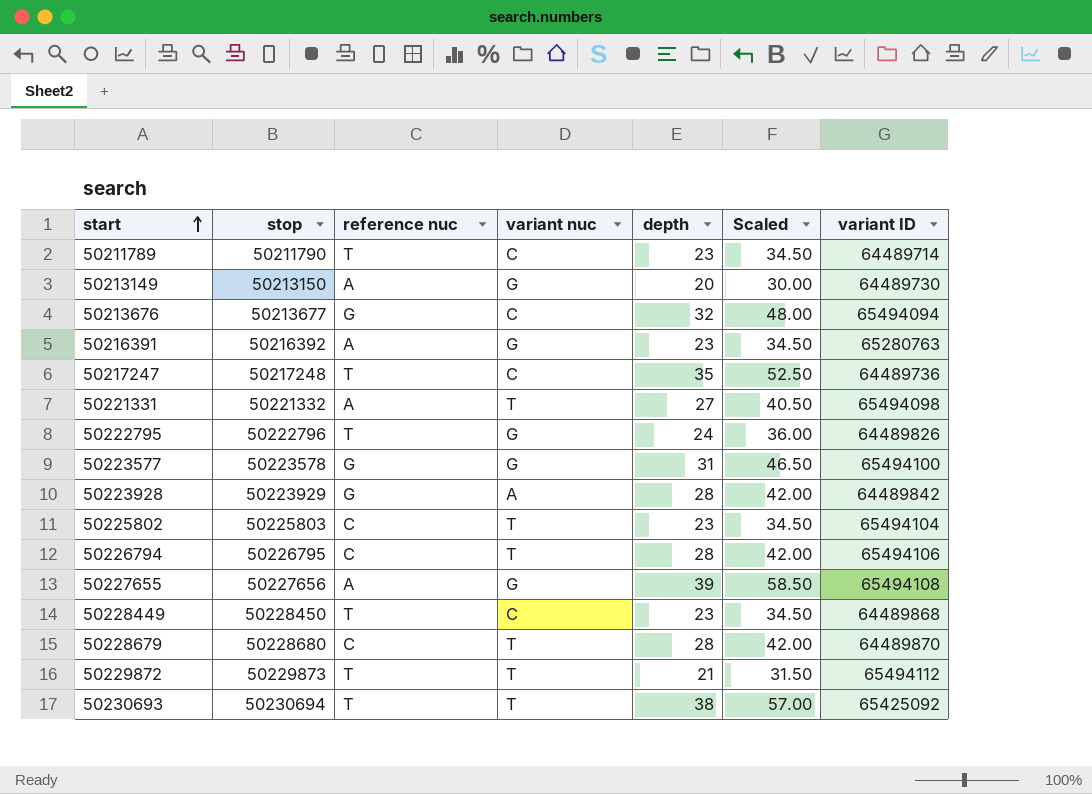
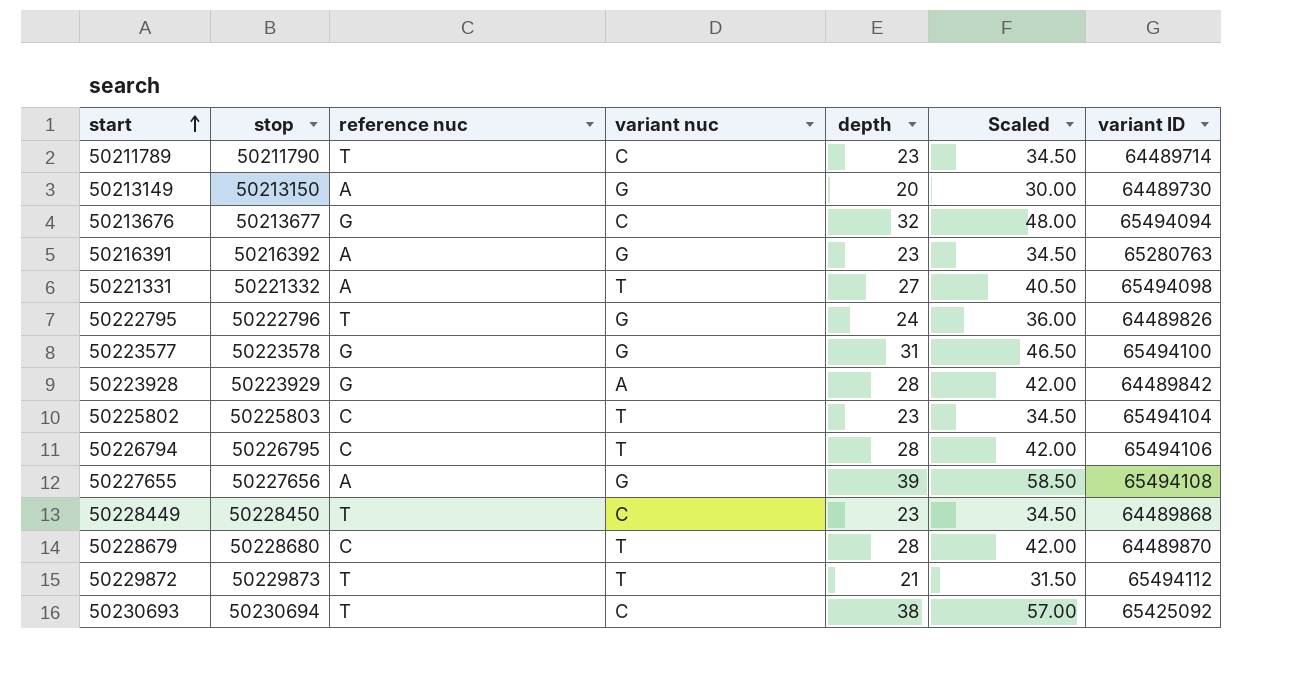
row 50217247: 50217248 | T | C | 35 | 52.50 | 64489736 -> none
50230693 | variant nuc: T -> C

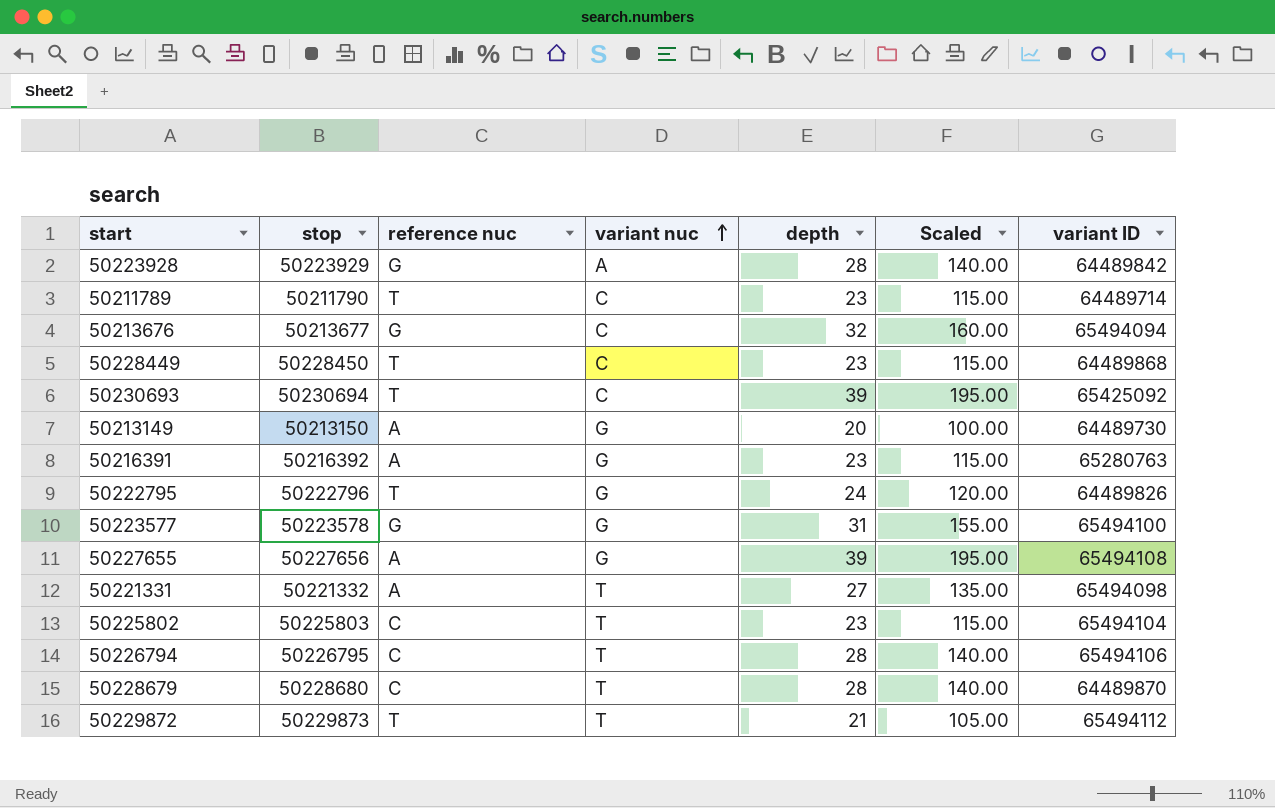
row order: start ascending -> variant nuc ascending
column Scaled | formula: [depth] * 1.5 -> [depth] * 5
50230693 | depth: 38 -> 39

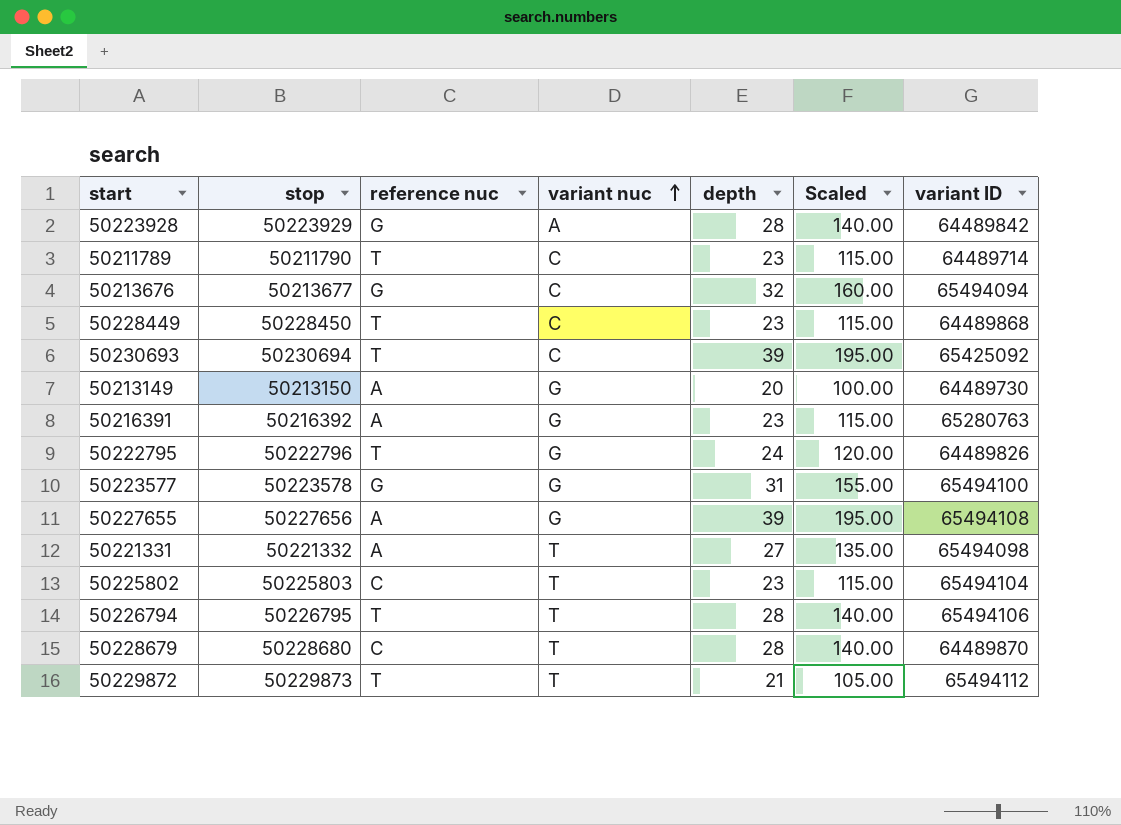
50226794 | reference nuc: C -> T

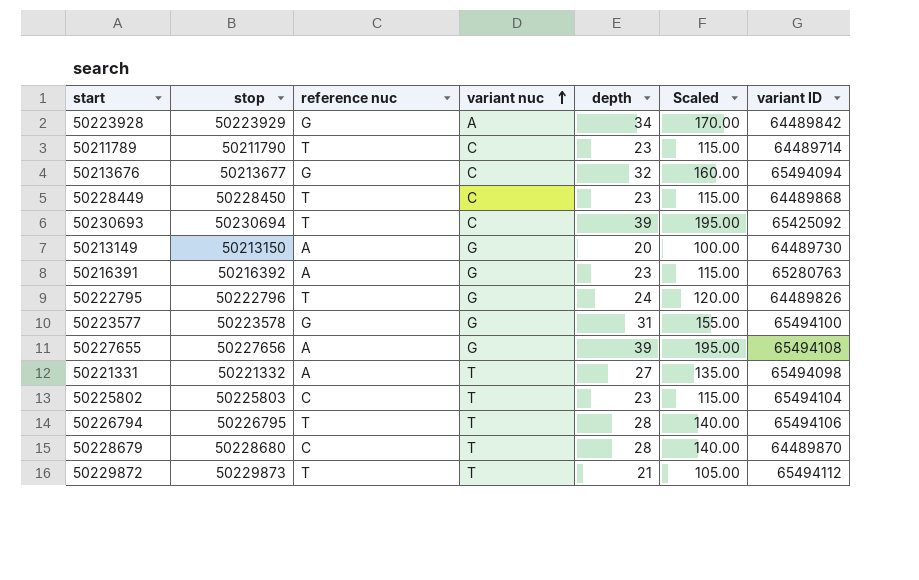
50223928 | depth: 28 -> 34
50223928 | Scaled: 140.00 -> 170.00

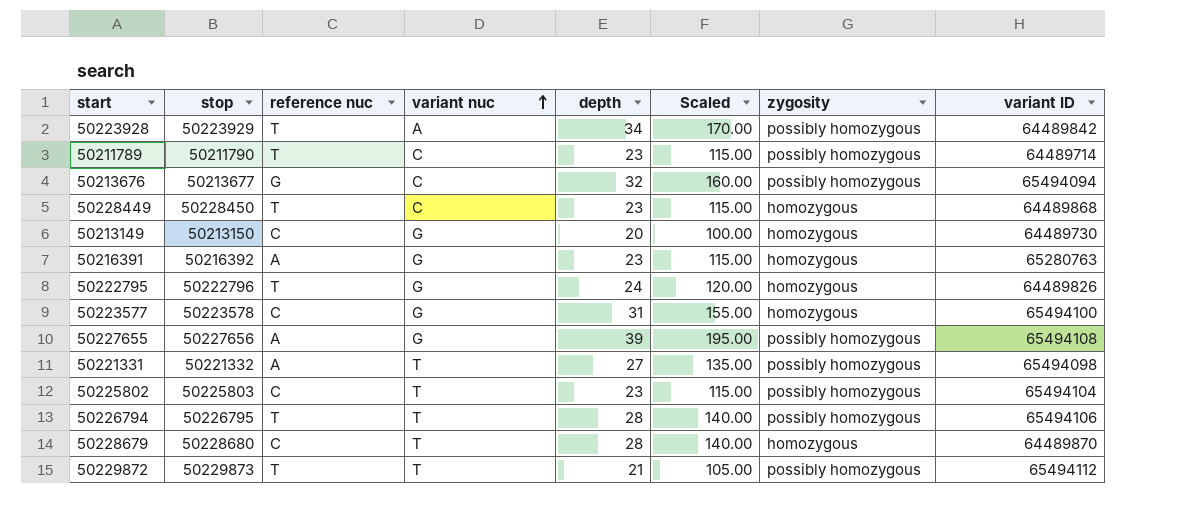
column zygosity | position: none -> 7
row 50230693: 50230694 | T | C | 39 | 195.00 | 65425092 -> none
50223928 | reference nuc: G -> T
50213149 | reference nuc: A -> C
50223577 | reference nuc: G -> C

